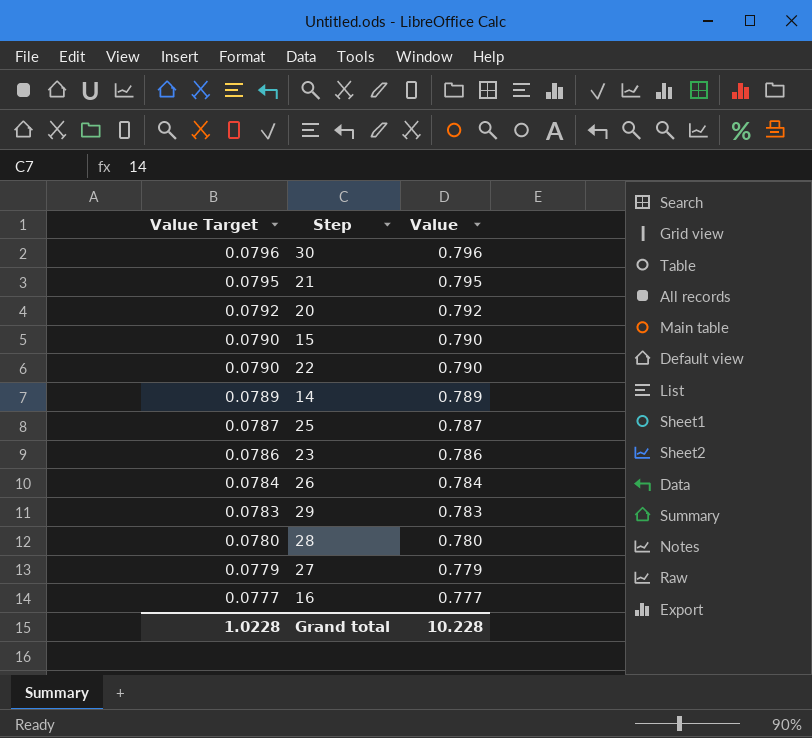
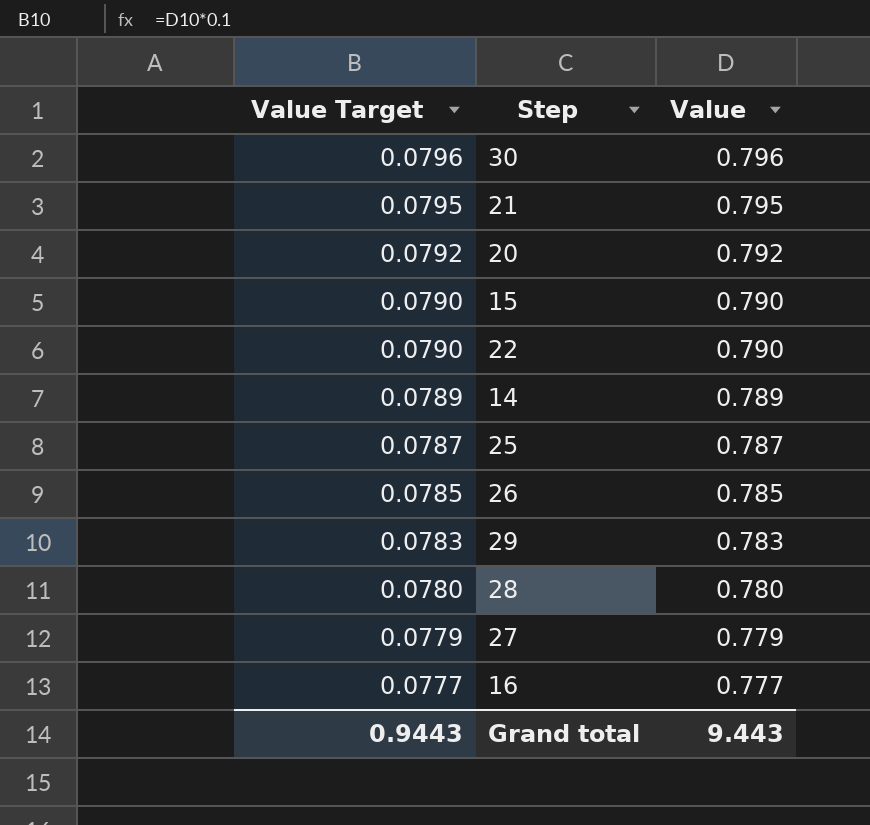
row 23: 0.0786 | 0.786 -> none
26 | Value Target: 0.0784 -> 0.0785
26 | Value: 0.784 -> 0.785
Grand total | Value Target: 1.0228 -> 0.9443
Grand total | Value: 10.228 -> 9.443

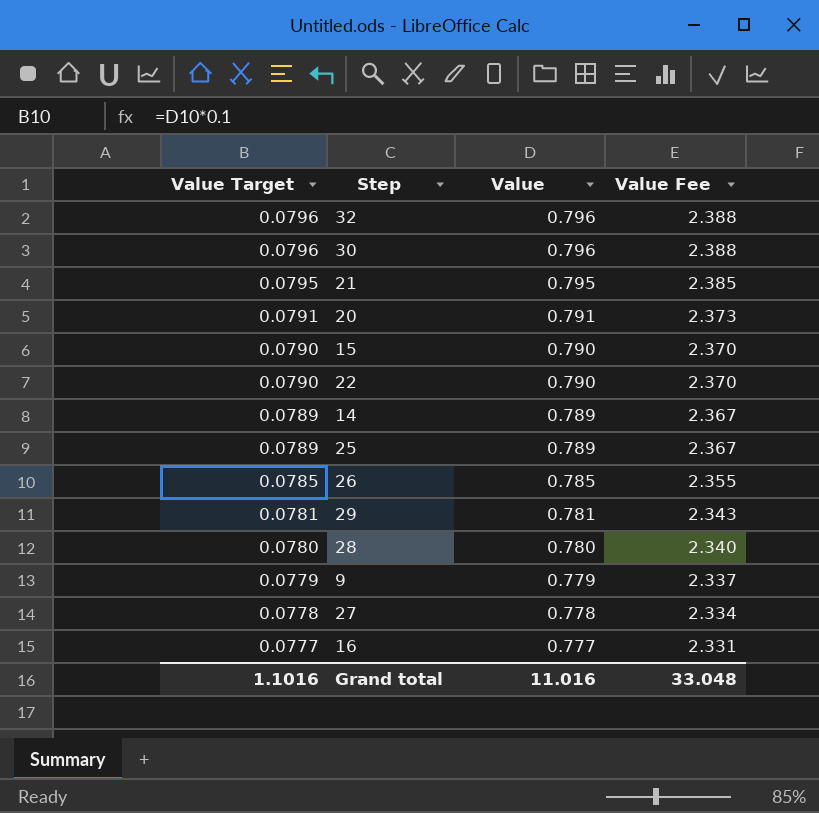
column Value Fee | formula: none -> [Value] * 3
row 32: none -> 0.0796 | 0.796 | 2.388
20 | Value Target: 0.0792 -> 0.0791
20 | Value: 0.792 -> 0.791
25 | Value Target: 0.0787 -> 0.0789
25 | Value: 0.787 -> 0.789
29 | Value Target: 0.0783 -> 0.0781
29 | Value: 0.783 -> 0.781
row 9: none -> 0.0779 | 0.779 | 2.337
27 | Value Target: 0.0779 -> 0.0778
27 | Value: 0.779 -> 0.778
Grand total | Value Target: 0.9443 -> 1.1016
Grand total | Value: 9.443 -> 11.016

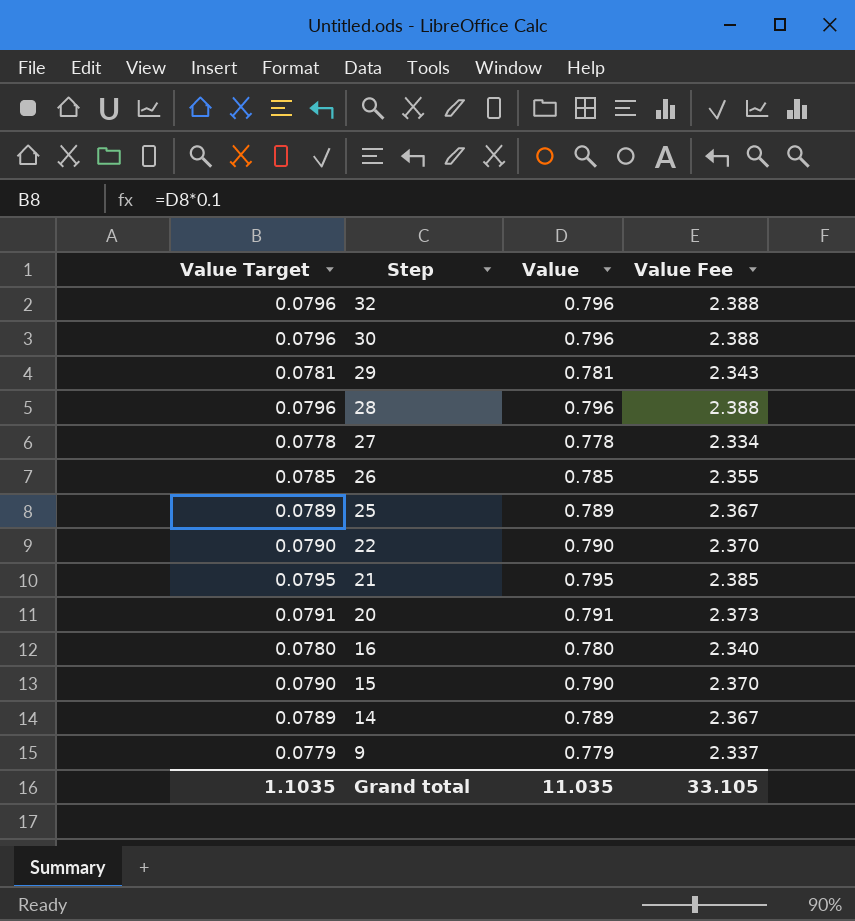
row order: Value Target descending -> Step descending
28 | Value Target: 0.0780 -> 0.0796
28 | Value: 0.780 -> 0.796
28 | Value Fee: 2.340 -> 2.388
16 | Value Target: 0.0777 -> 0.0780
16 | Value: 0.777 -> 0.780
16 | Value Fee: 2.331 -> 2.340
Grand total | Value Target: 1.1016 -> 1.1035
Grand total | Value: 11.016 -> 11.035
Grand total | Value Fee: 33.048 -> 33.105

